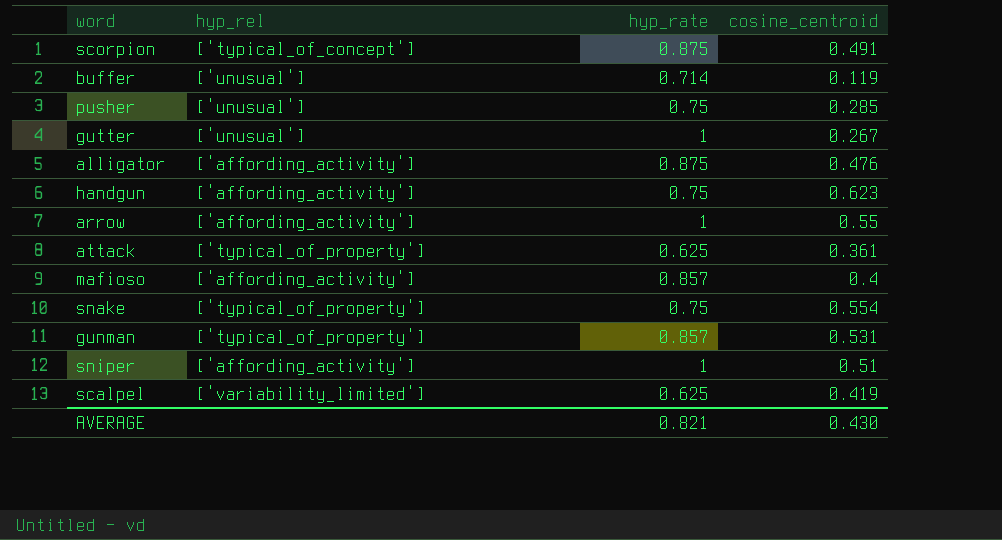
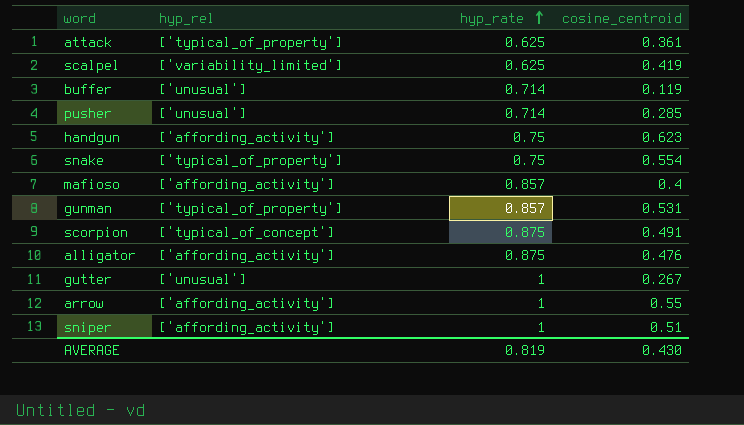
row order: none -> hyp_rate ascending
pusher | hyp_rate: 0.75 -> 0.714
AVERAGE | hyp_rate: 0.821 -> 0.819

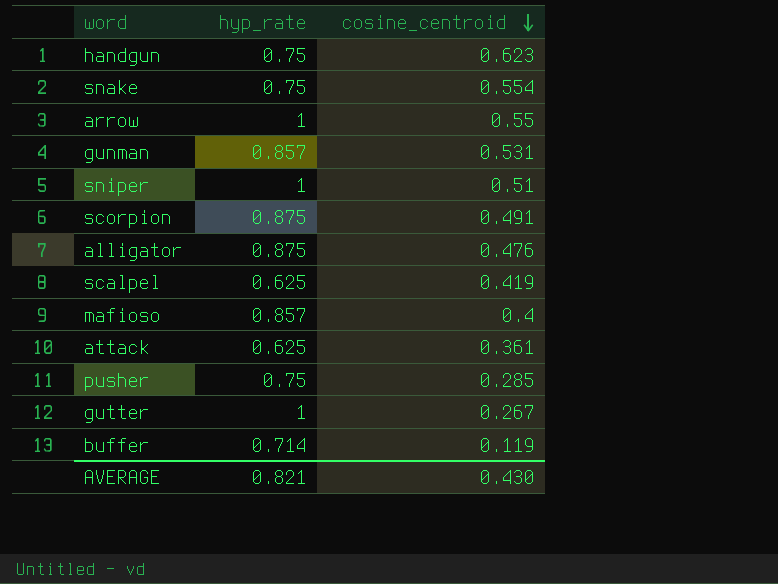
row order: hyp_rate ascending -> cosine_centroid descending
column hyp_rel | position: 2 -> none
pusher | hyp_rate: 0.714 -> 0.75
AVERAGE | hyp_rate: 0.819 -> 0.821

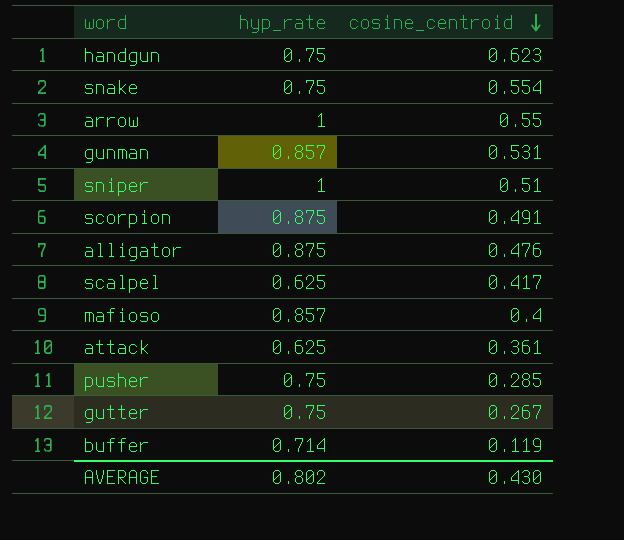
scalpel | cosine_centroid: 0.419 -> 0.417
gutter | hyp_rate: 1 -> 0.75
AVERAGE | hyp_rate: 0.821 -> 0.802

